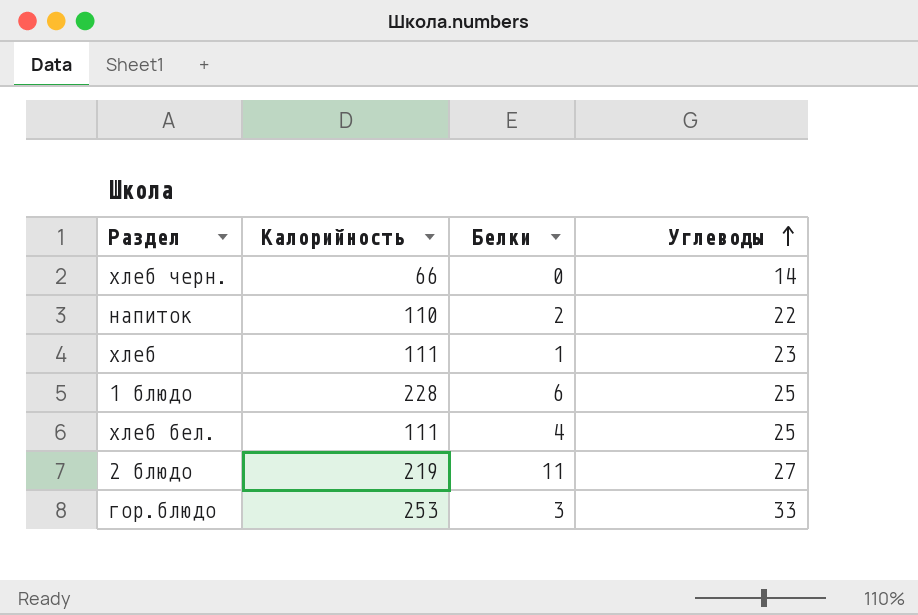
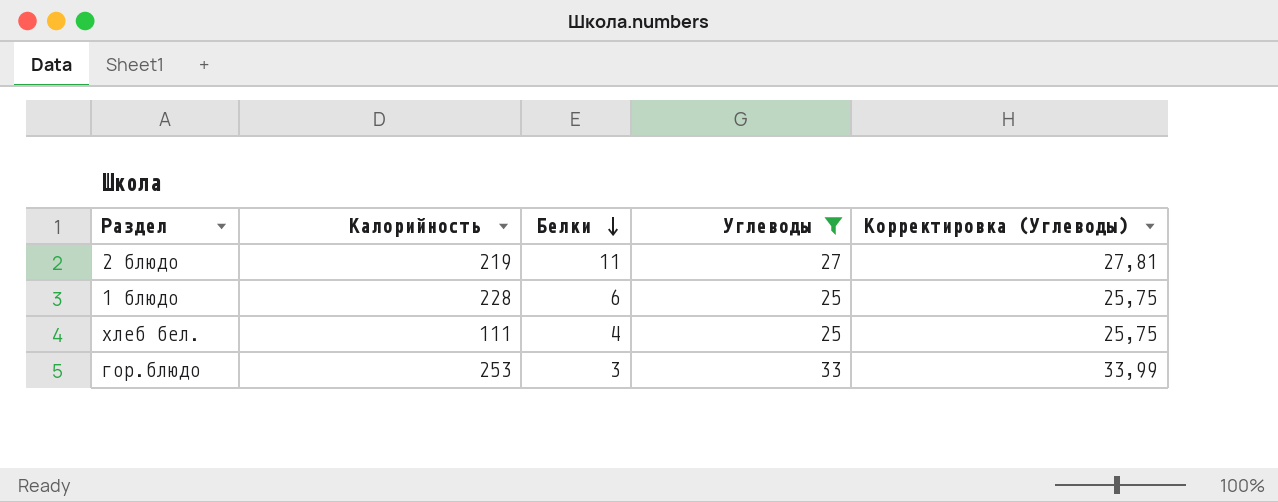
filter: none -> Углеводы >= 25
row order: Углеводы ascending -> Белки descending
column Корректировка (Углеводы) | formula: none -> [Углеводы] * 1,03

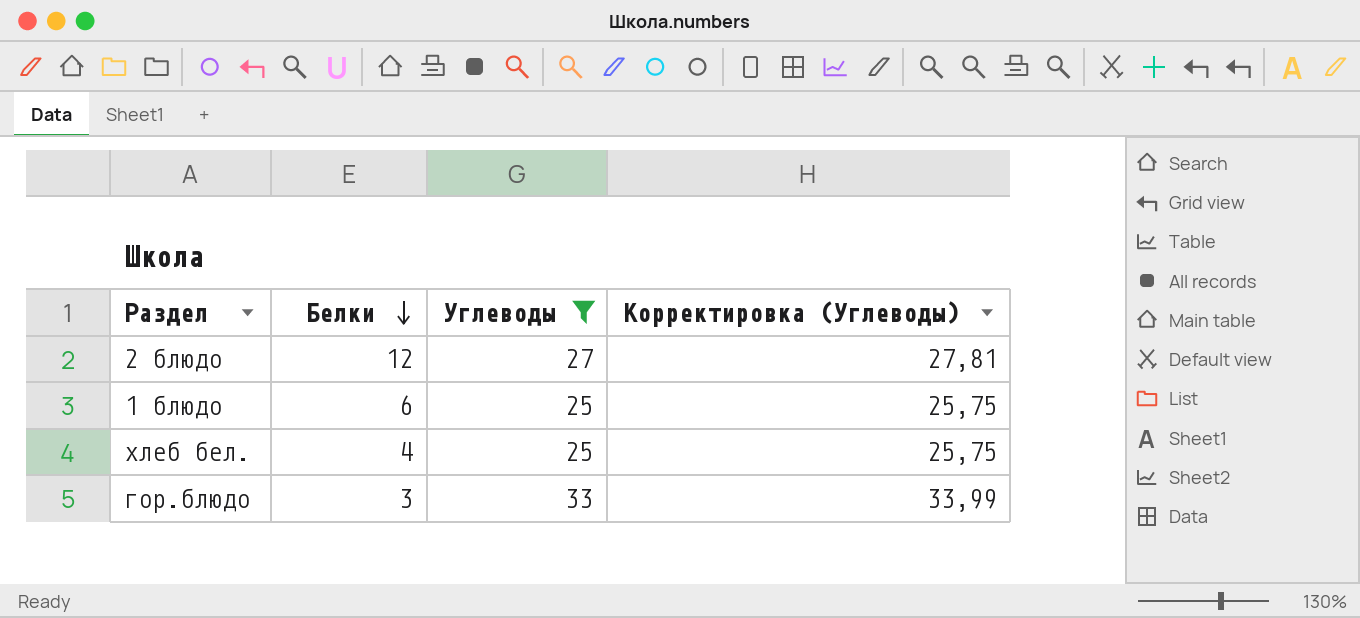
column Калорийность | position: 2 -> none
2 блюдо | Белки: 11 -> 12

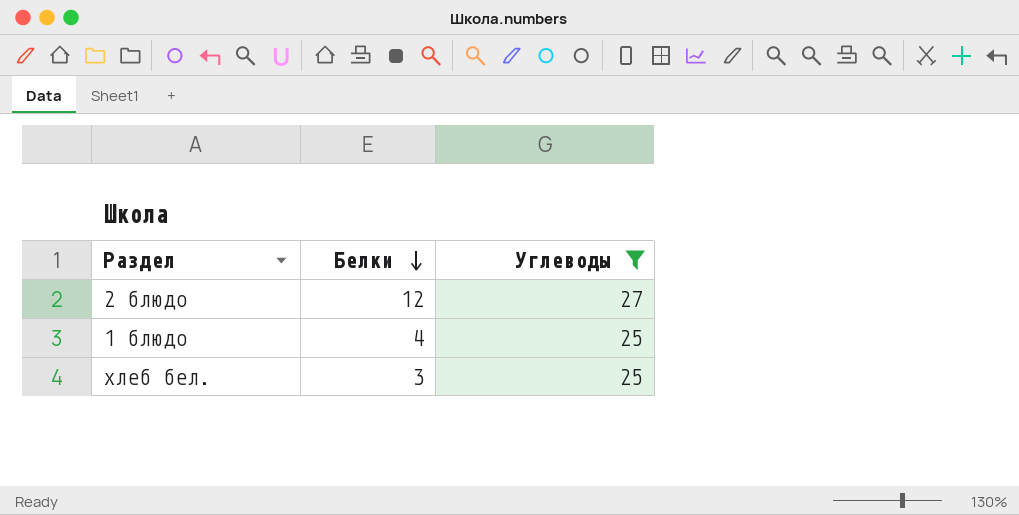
column Корректировка (Углеводы) | formula: [Углеводы] * 1,03 -> none
row гор.блюдо: 3 | 33 | 33,99 -> none
1 блюдо | Белки: 6 -> 4
хлеб бел. | Белки: 4 -> 3

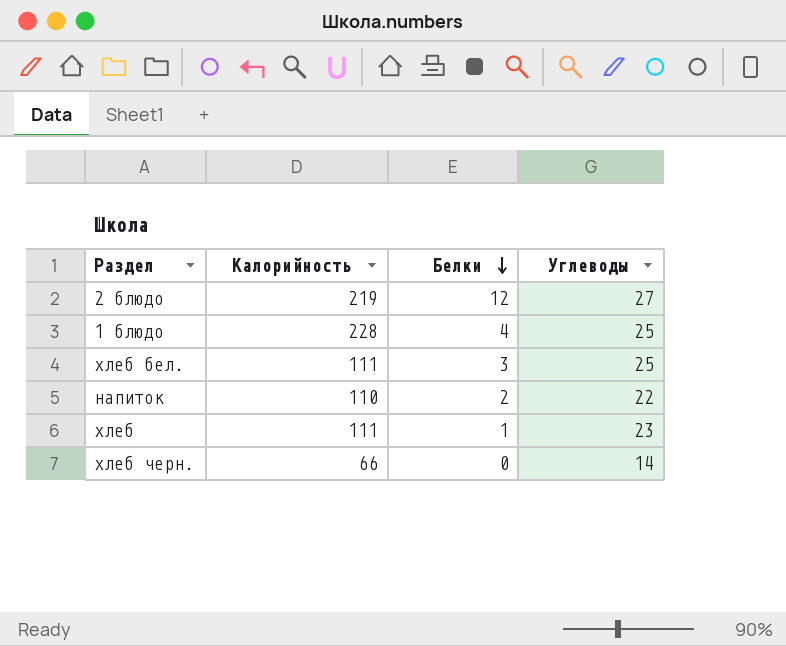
filter: Углеводы >= 25 -> none
column Калорийность | position: none -> 2

